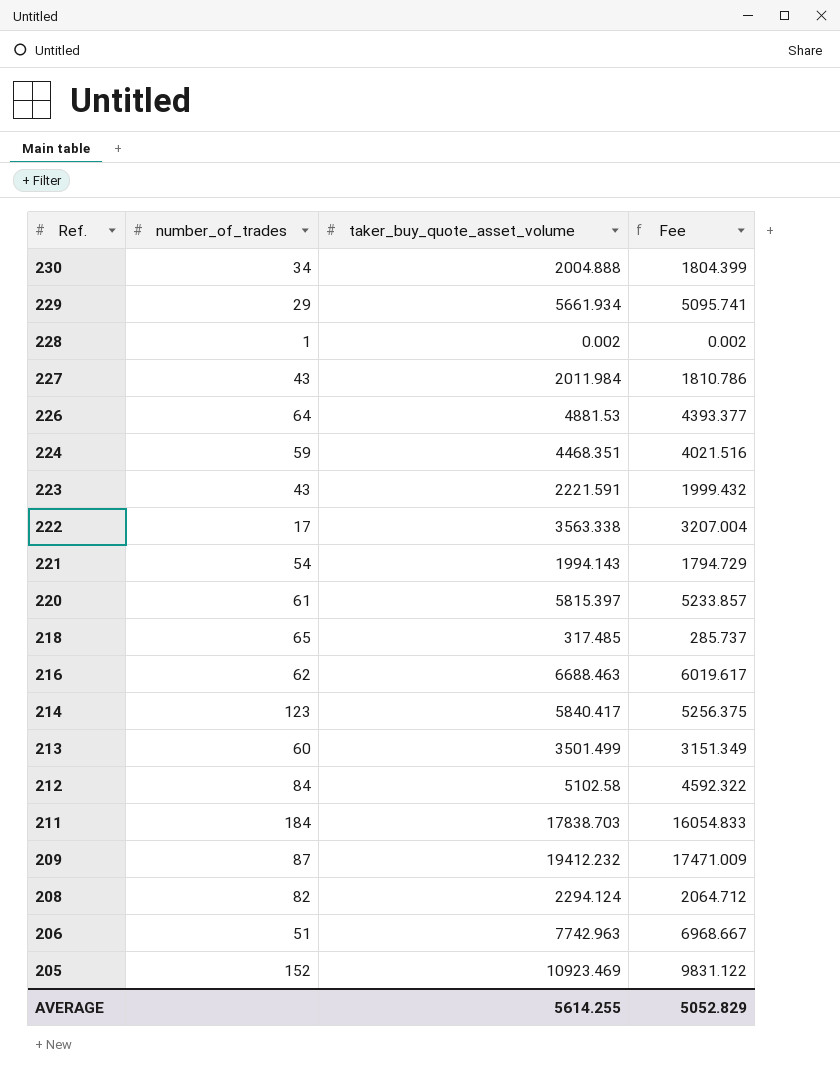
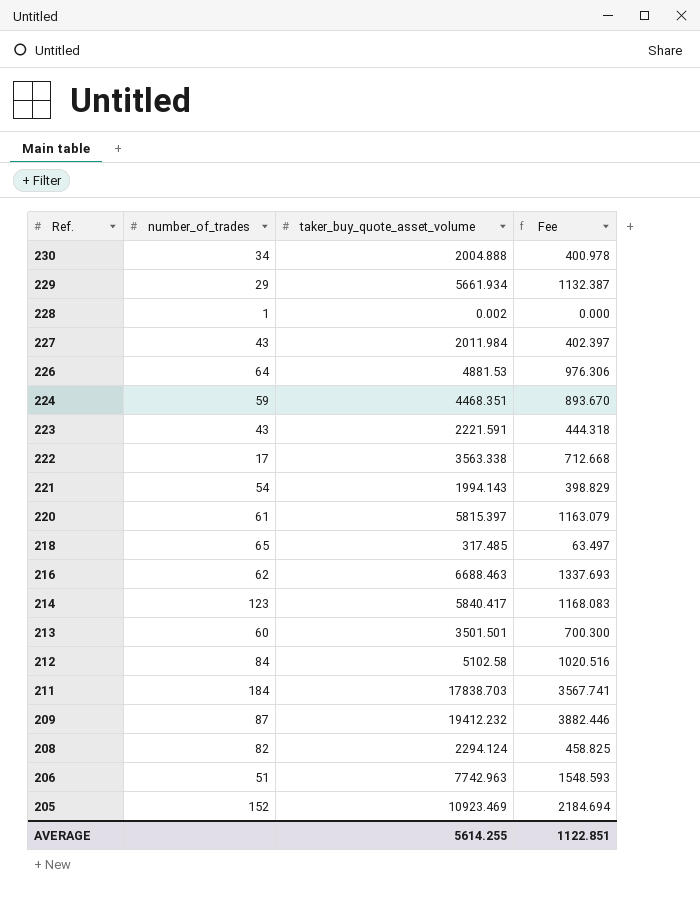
column Fee | formula: [taker_buy_quote_asset_volume] * 0.9 -> [taker_buy_quote_asset_volume] * 0.2
213 | taker_buy_quote_asset_volume: 3501.499 -> 3501.501
AVERAGE | Fee: 5052.829 -> 1122.851

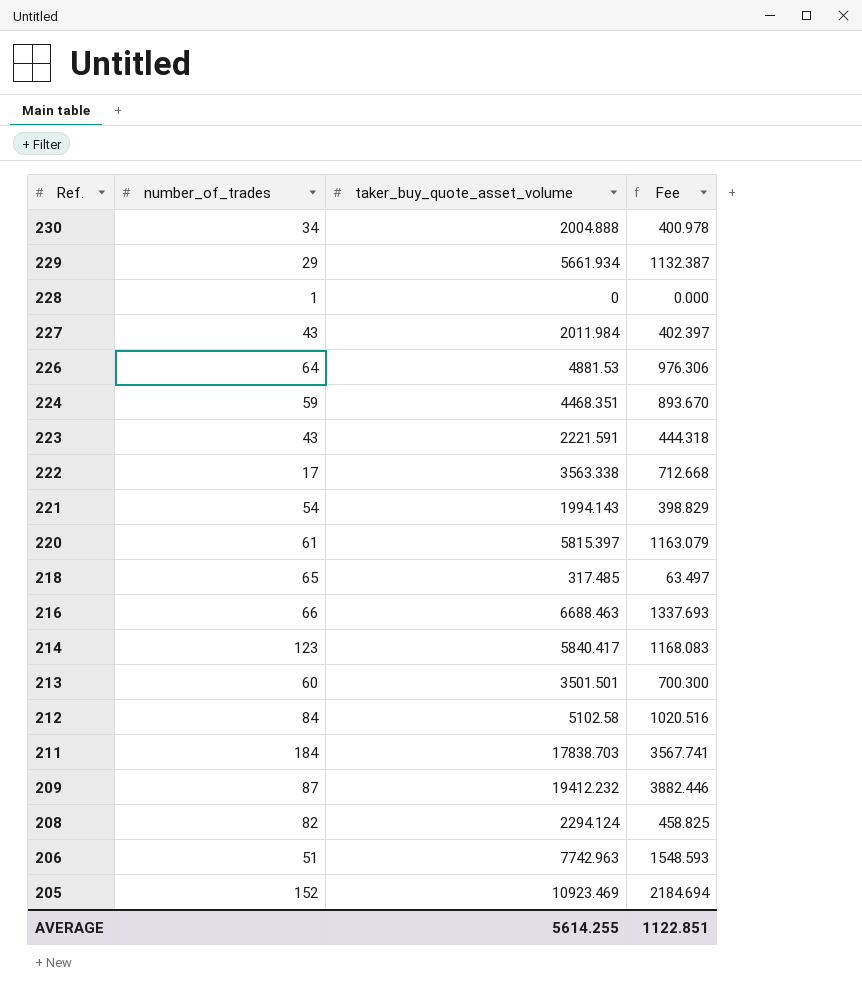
228 | taker_buy_quote_asset_volume: 0.002 -> 0
216 | number_of_trades: 62 -> 66

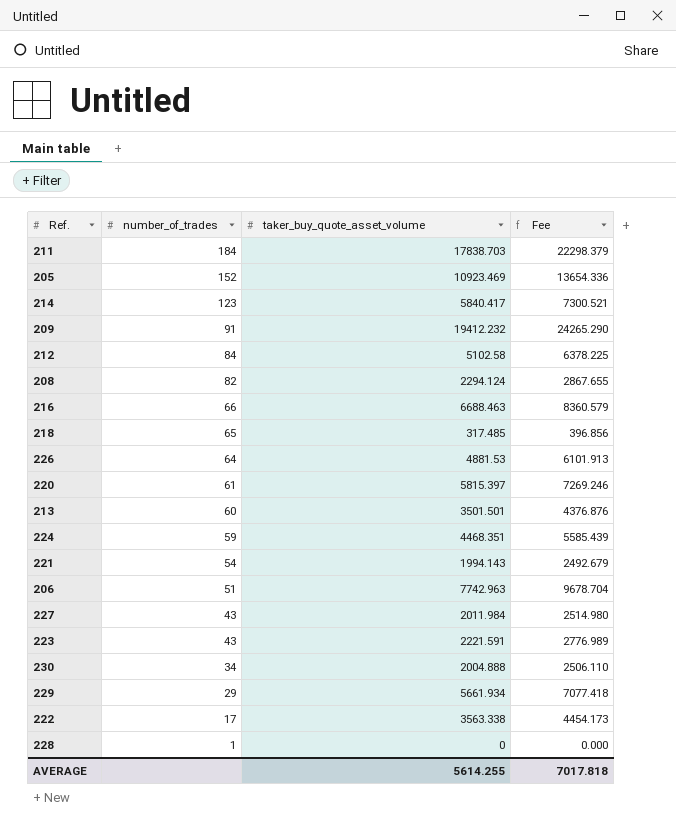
row order: Ref. descending -> number_of_trades descending
column Fee | formula: [taker_buy_quote_asset_volume] * 0.2 -> [taker_buy_quote_asset_volume] * 1.25
209 | number_of_trades: 87 -> 91
AVERAGE | Fee: 1122.851 -> 7017.818

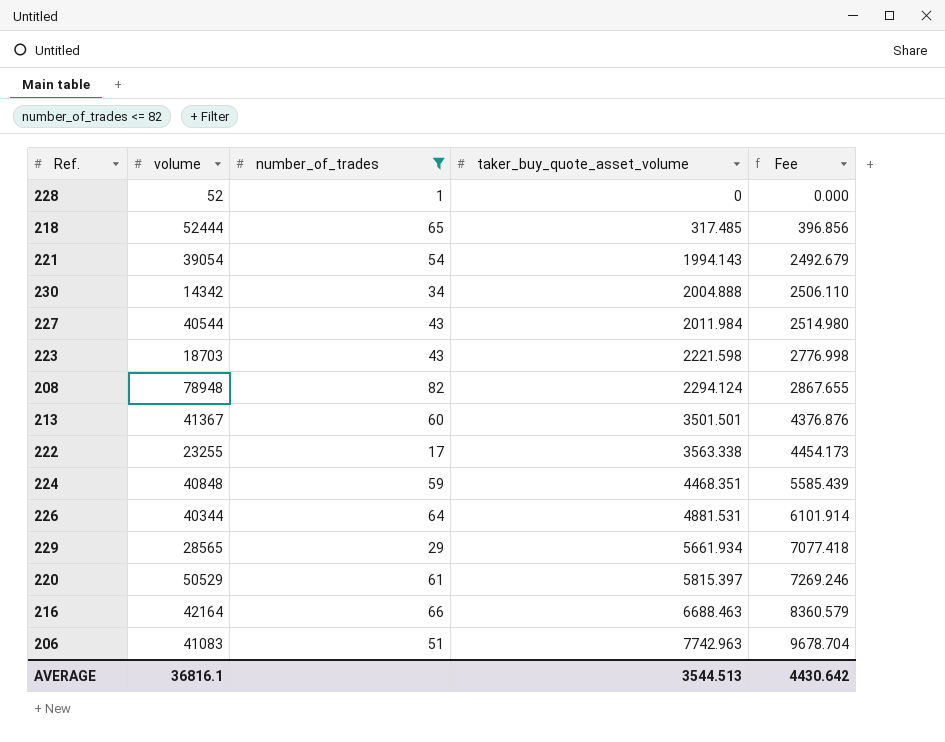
filter: none -> number_of_trades <= 82
row order: number_of_trades descending -> taker_buy_quote_asset_volume ascending
column volume | position: none -> 2
223 | taker_buy_quote_asset_volume: 2221.591 -> 2221.598
223 | Fee: 2776.989 -> 2776.998
226 | taker_buy_quote_asset_volume: 4881.53 -> 4881.531
226 | Fee: 6101.913 -> 6101.914
AVERAGE | taker_buy_quote_asset_volume: 5614.255 -> 3544.513
AVERAGE | Fee: 7017.818 -> 4430.642

